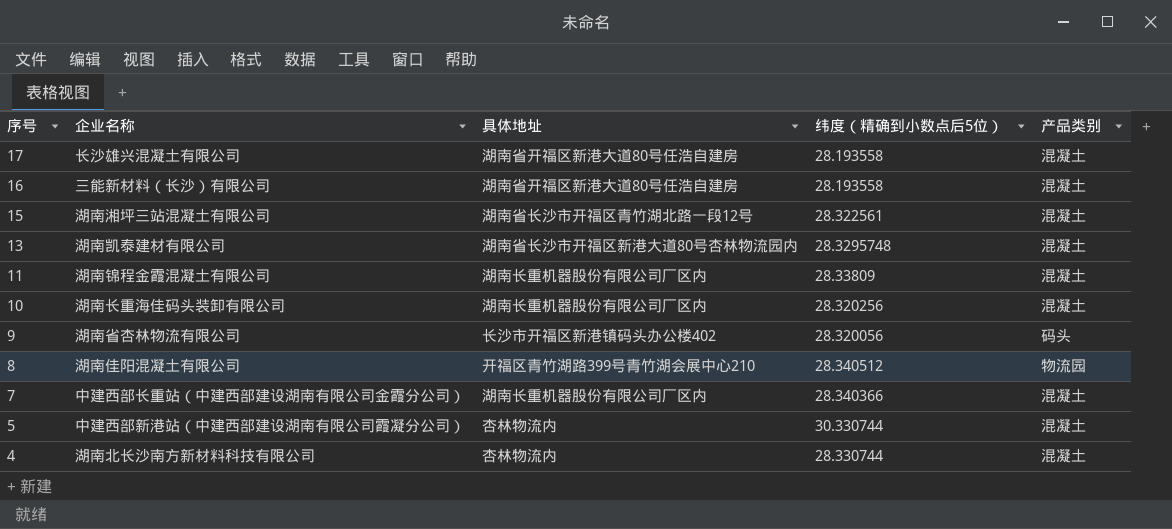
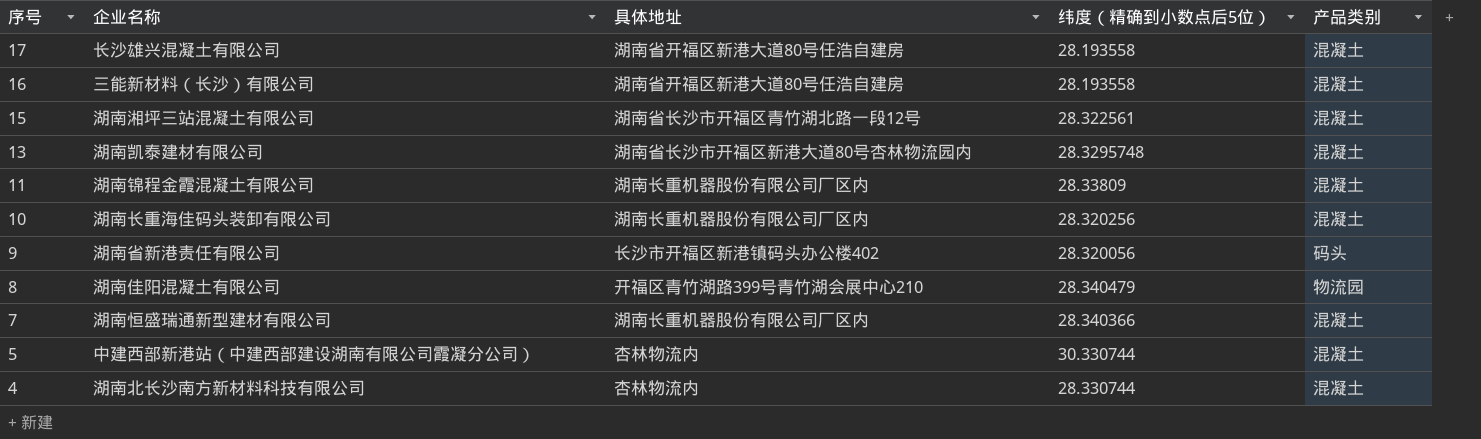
9 | 企业名称: 湖南省杏林物流有限公司 -> 湖南省新港责任有限公司
8 | 纬度（精确到小数点后5位）: 28.340512 -> 28.340479
7 | 企业名称: 中建西部长重站（中建西部建设湖南有限公司金霞分公司） -> 湖南恒盛瑞通新型建材有限公司

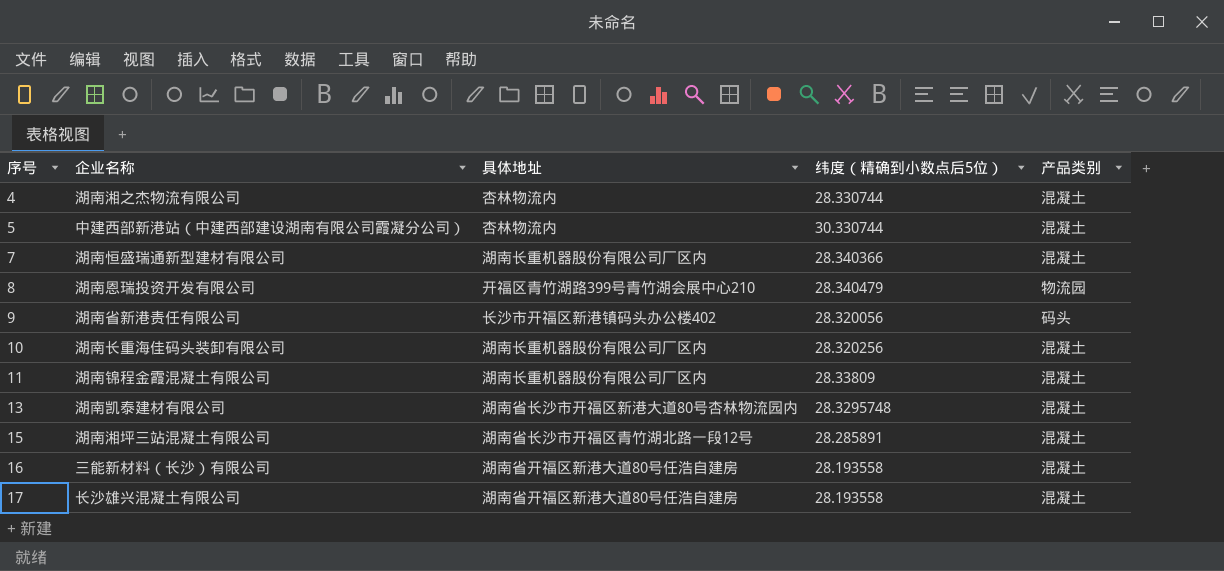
row order: 序号 descending -> 序号 ascending
4 | 企业名称: 湖南北长沙南方新材料科技有限公司 -> 湖南湘之杰物流有限公司
8 | 企业名称: 湖南佳阳混凝土有限公司 -> 湖南恩瑞投资开发有限公司
15 | 纬度（精确到小数点后5位）: 28.322561 -> 28.285891

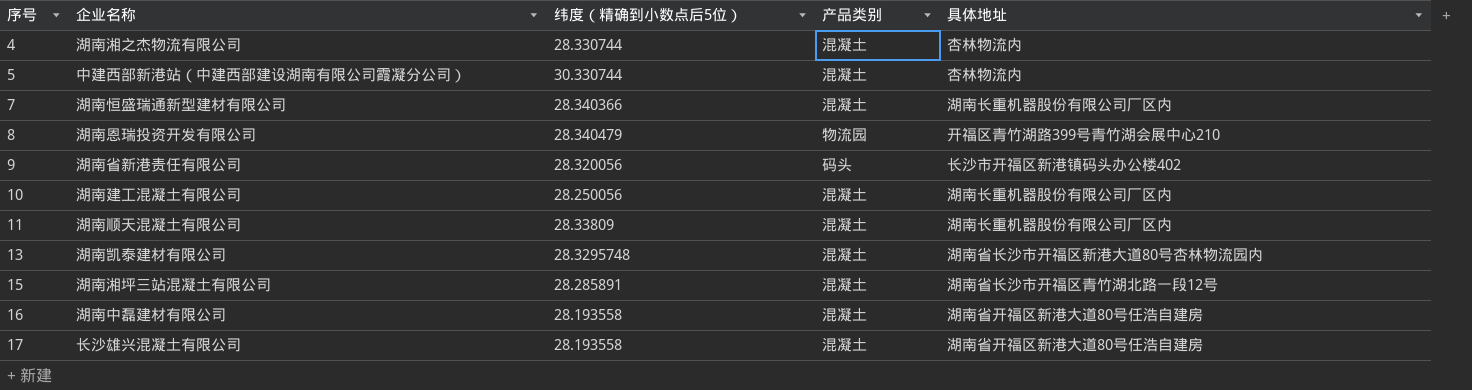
column 具体地址 | position: 3 -> 5
10 | 企业名称: 湖南长重海佳码头装卸有限公司 -> 湖南建工混凝土有限公司
10 | 纬度（精确到小数点后5位）: 28.320256 -> 28.250056
11 | 企业名称: 湖南锦程金霞混凝土有限公司 -> 湖南顺天混凝土有限公司
16 | 企业名称: 三能新材料（长沙）有限公司 -> 湖南中磊建材有限公司

